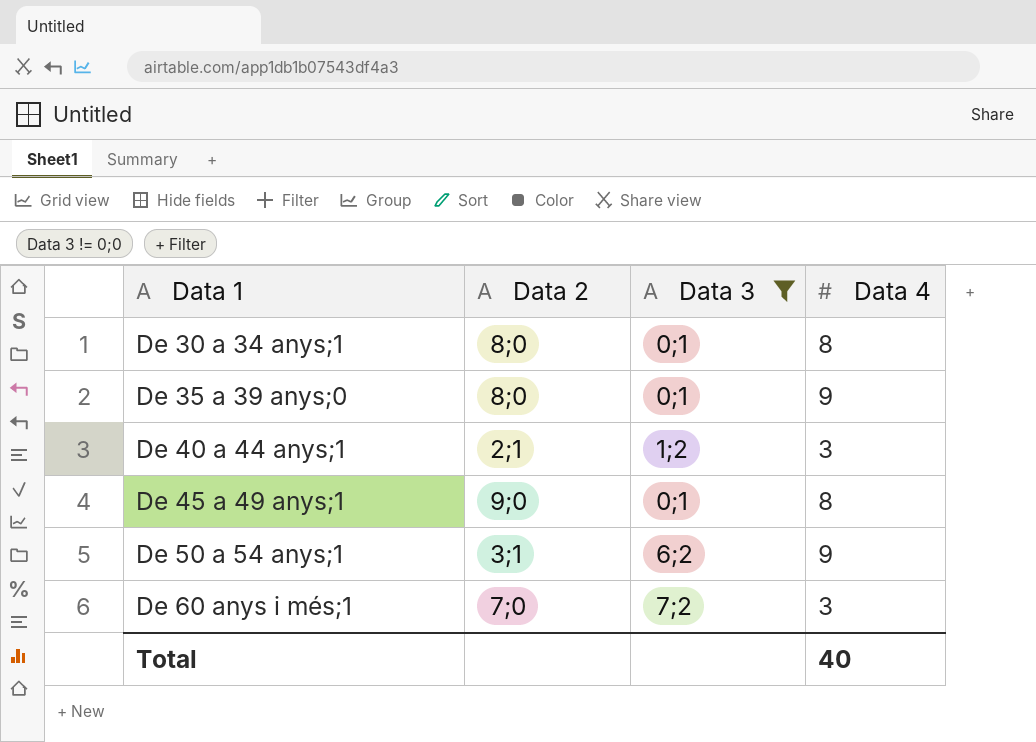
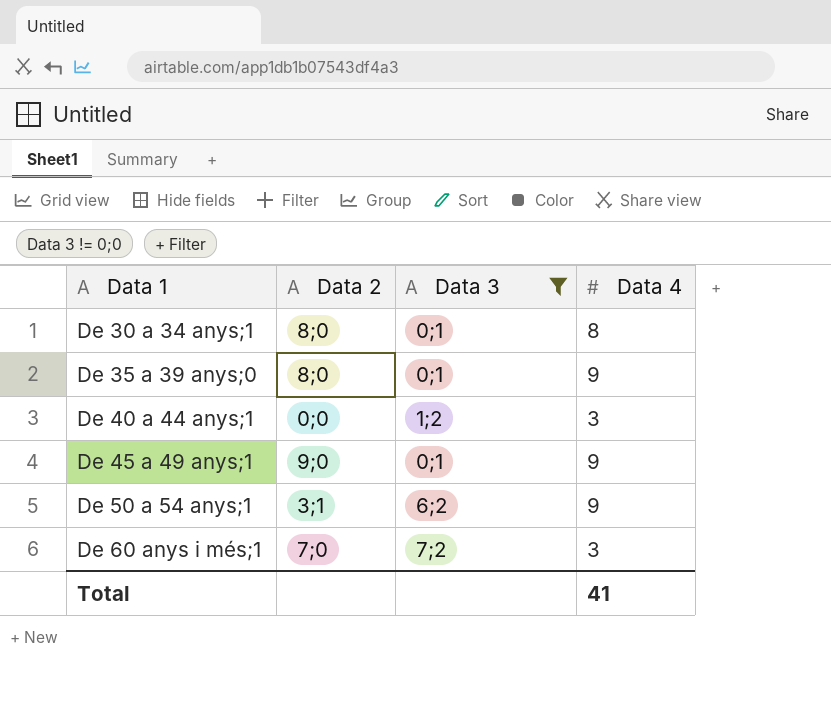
De 40 a 44 anys;1 | Data 2: 2;1 -> 0;0
De 45 a 49 anys;1 | Data 4: 8 -> 9
Total | Data 4: 40 -> 41

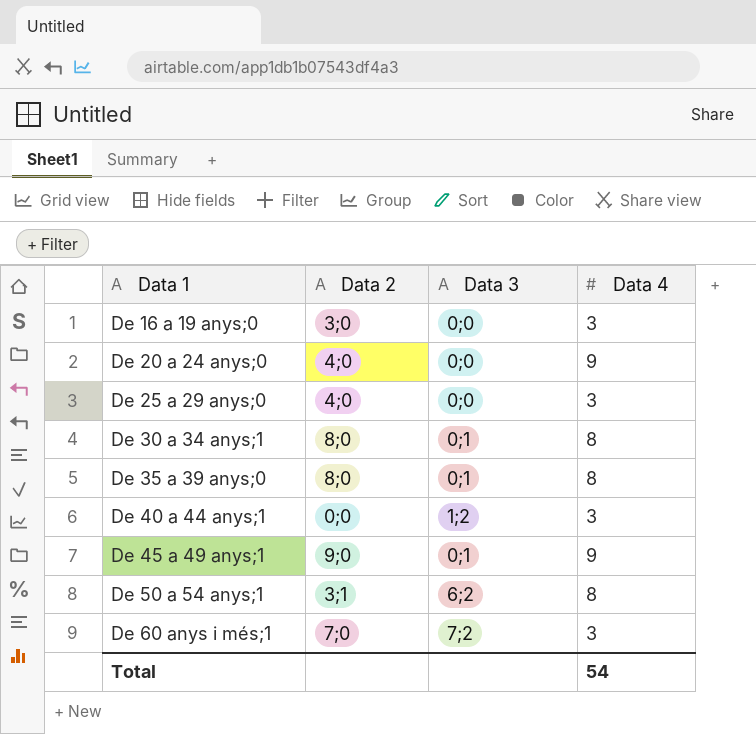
filter: Data 3 != 0;0 -> none
De 35 a 39 anys;0 | Data 4: 9 -> 8
De 50 a 54 anys;1 | Data 4: 9 -> 8
Total | Data 4: 41 -> 54

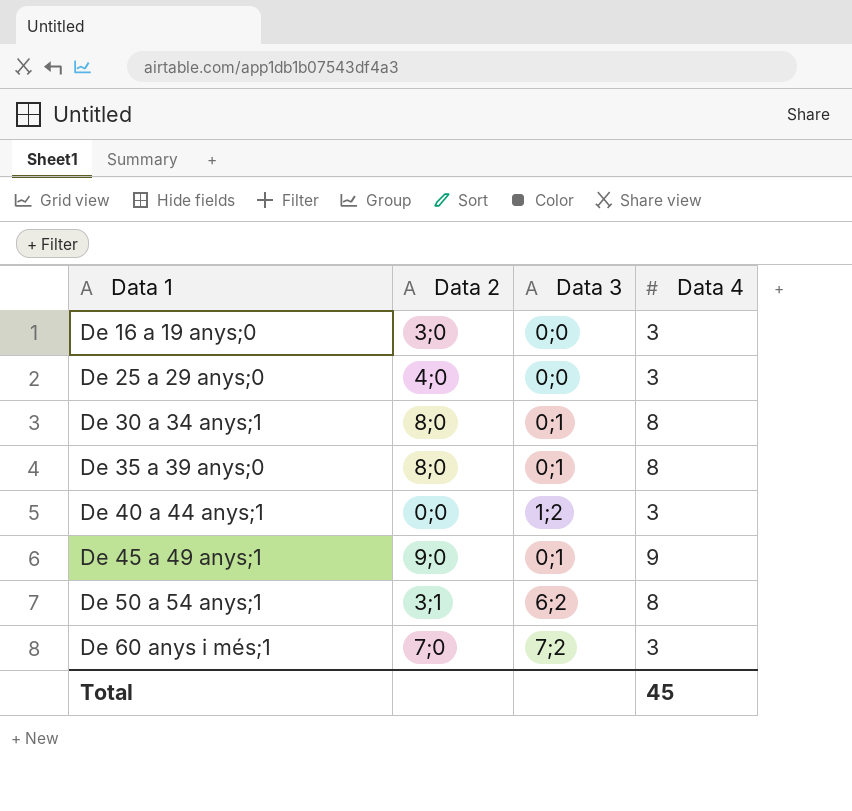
row De 20 a 24 anys;0: 4;0 | 0;0 | 9 -> none
Total | Data 4: 54 -> 45

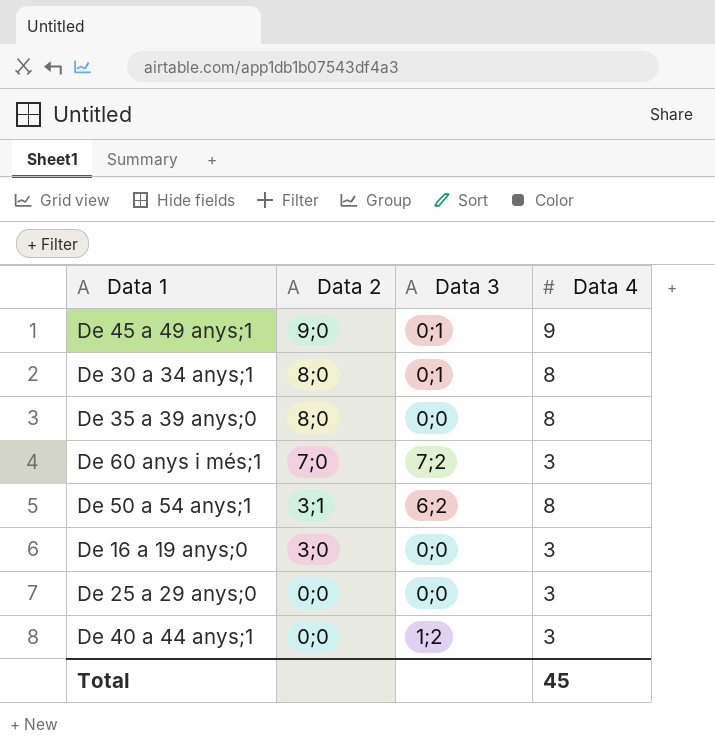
row order: Data 1 ascending -> Data 2 descending
De 35 a 39 anys;0 | Data 3: 0;1 -> 0;0
De 25 a 29 anys;0 | Data 2: 4;0 -> 0;0

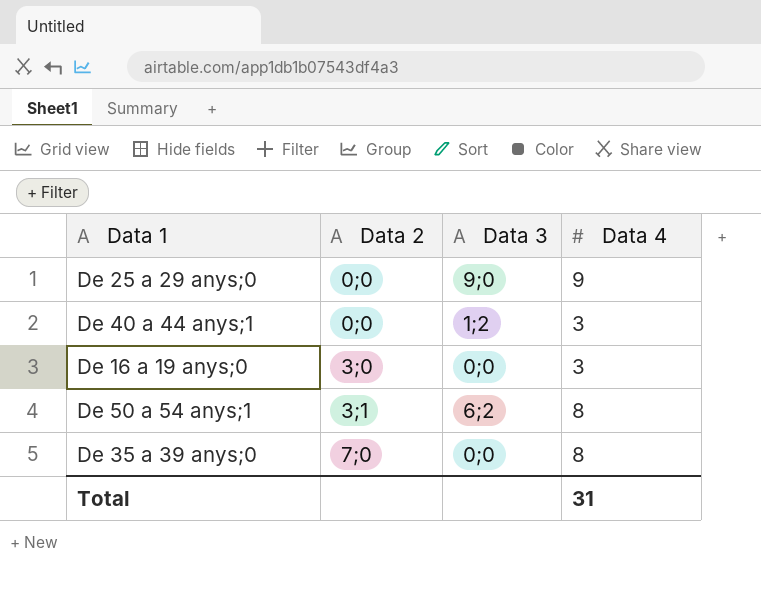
row order: Data 2 descending -> Data 2 ascending
row De 45 a 49 anys;1: 9;0 | 0;1 | 9 -> none
row De 30 a 34 anys;1: 8;0 | 0;1 | 8 -> none
row De 60 anys i més;1: 7;0 | 7;2 | 3 -> none
De 25 a 29 anys;0 | Data 3: 0;0 -> 9;0
De 25 a 29 anys;0 | Data 4: 3 -> 9
De 35 a 39 anys;0 | Data 2: 8;0 -> 7;0
Total | Data 4: 45 -> 31

